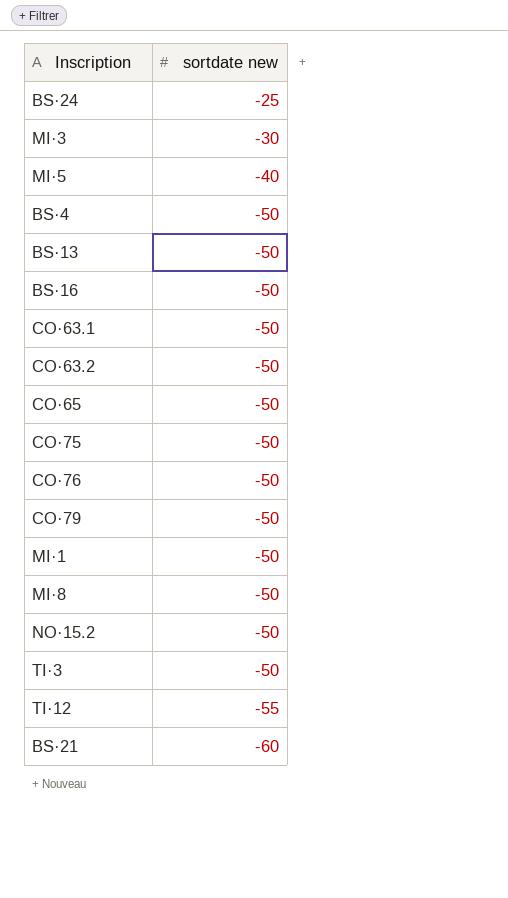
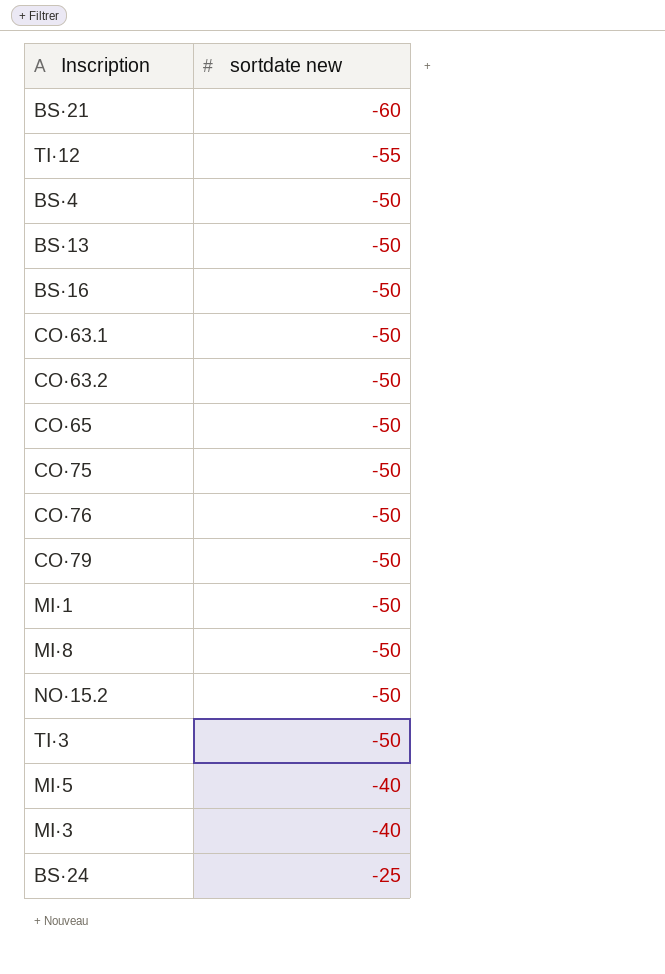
row order: sortdate new descending -> sortdate new ascending
MI·3 | sortdate new: -30 -> -40

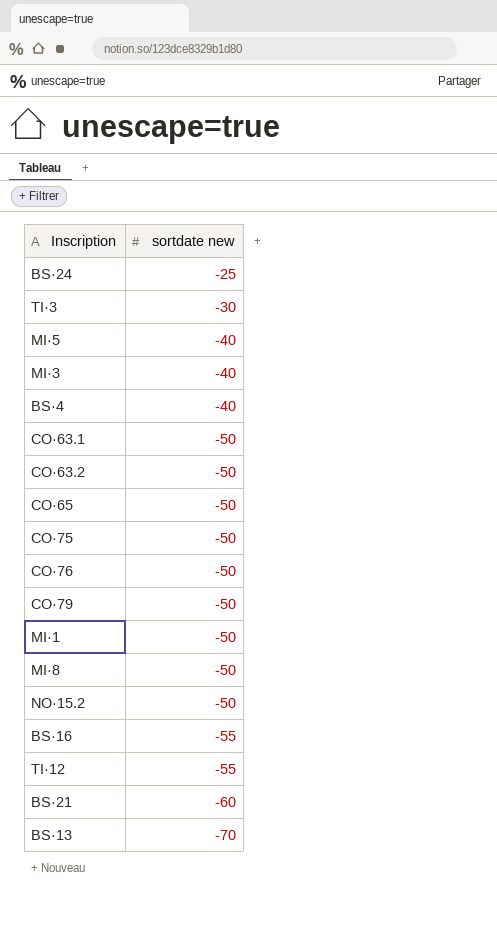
row order: sortdate new ascending -> sortdate new descending
TI·3 | sortdate new: -50 -> -30
BS·4 | sortdate new: -50 -> -40
BS·16 | sortdate new: -50 -> -55
BS·13 | sortdate new: -50 -> -70

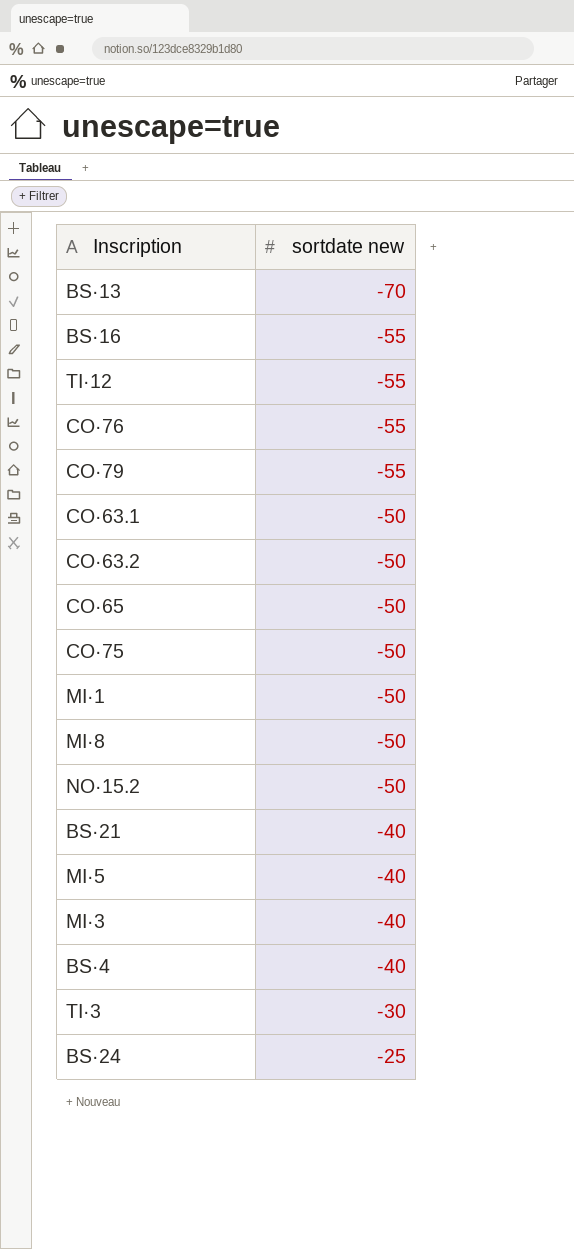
row order: sortdate new descending -> sortdate new ascending
CO·76 | sortdate new: -50 -> -55
CO·79 | sortdate new: -50 -> -55
BS·21 | sortdate new: -60 -> -40

